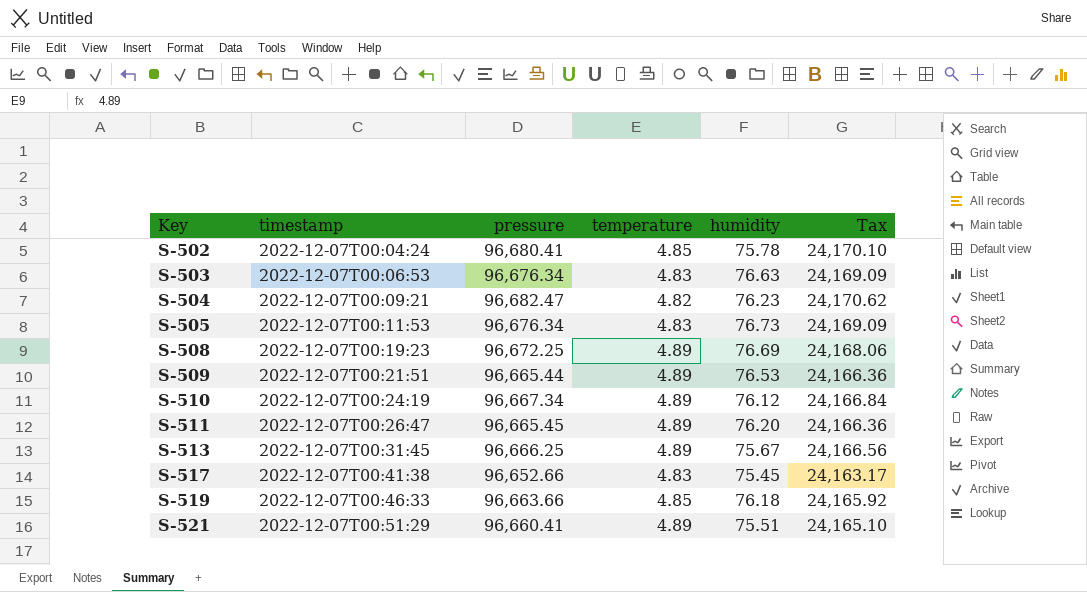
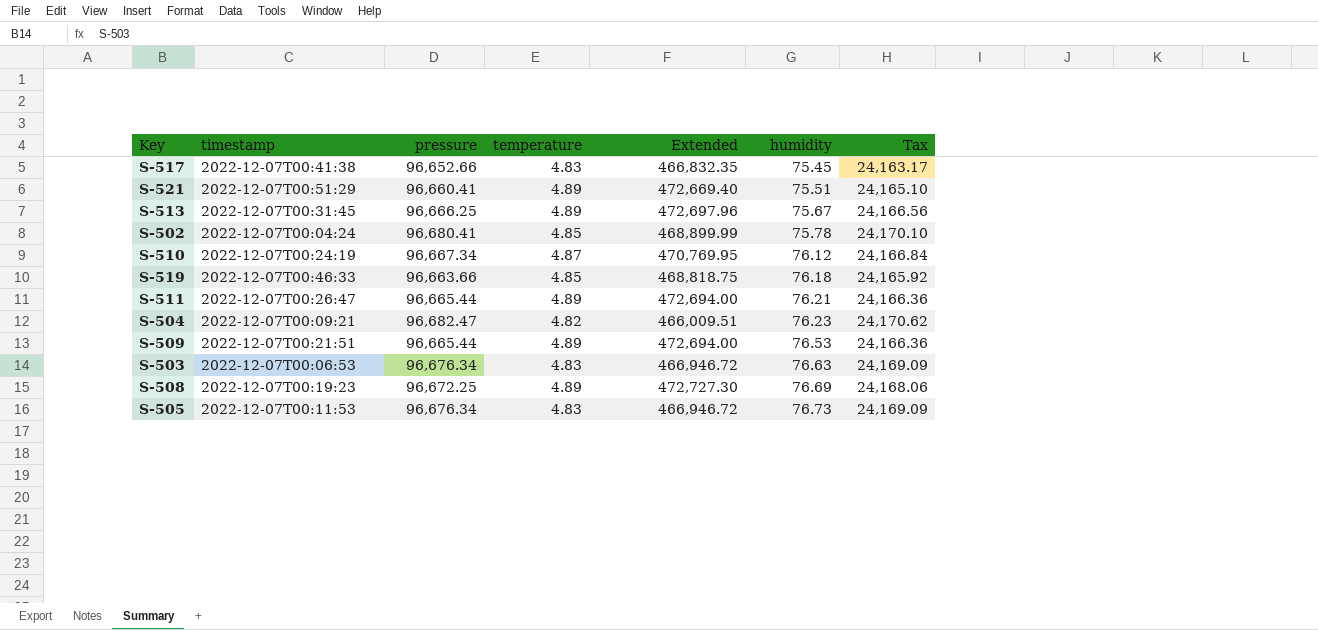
row order: Key ascending -> humidity ascending
column Extended | formula: none -> [pressure] * [temperature]
S-510 | temperature: 4.89 -> 4.87
S-511 | pressure: 96,665.45 -> 96,665.44
S-511 | humidity: 76.20 -> 76.21

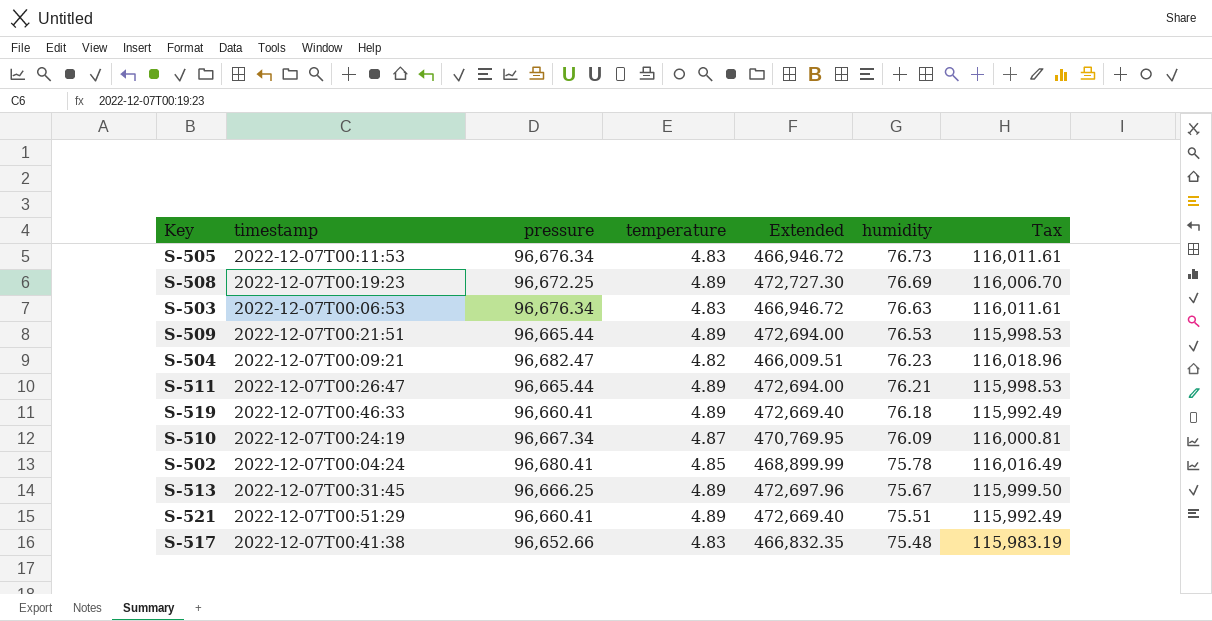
row order: humidity ascending -> humidity descending
column Tax | formula: [pressure] * 0.25 -> [pressure] * 1.2
S-519 | pressure: 96,663.66 -> 96,660.41
S-519 | temperature: 4.85 -> 4.89
S-519 | Extended: 468,818.75 -> 472,669.40
S-510 | humidity: 76.12 -> 76.09
S-517 | humidity: 75.45 -> 75.48

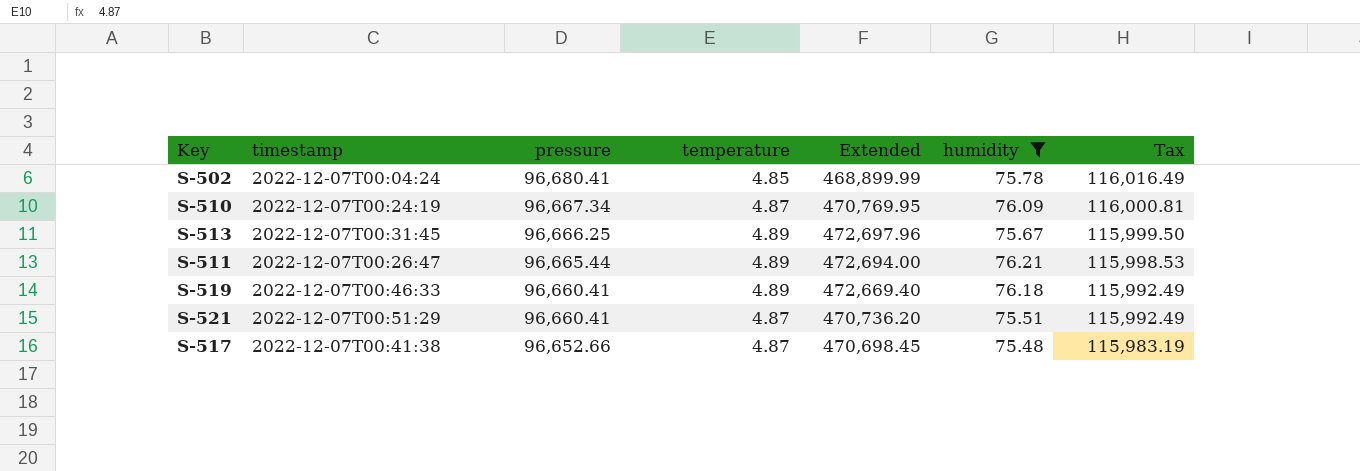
filter: none -> humidity <= 76.21
row order: humidity descending -> pressure descending
S-521 | temperature: 4.89 -> 4.87
S-521 | Extended: 472,669.40 -> 470,736.20
S-517 | temperature: 4.83 -> 4.87
S-517 | Extended: 466,832.35 -> 470,698.45

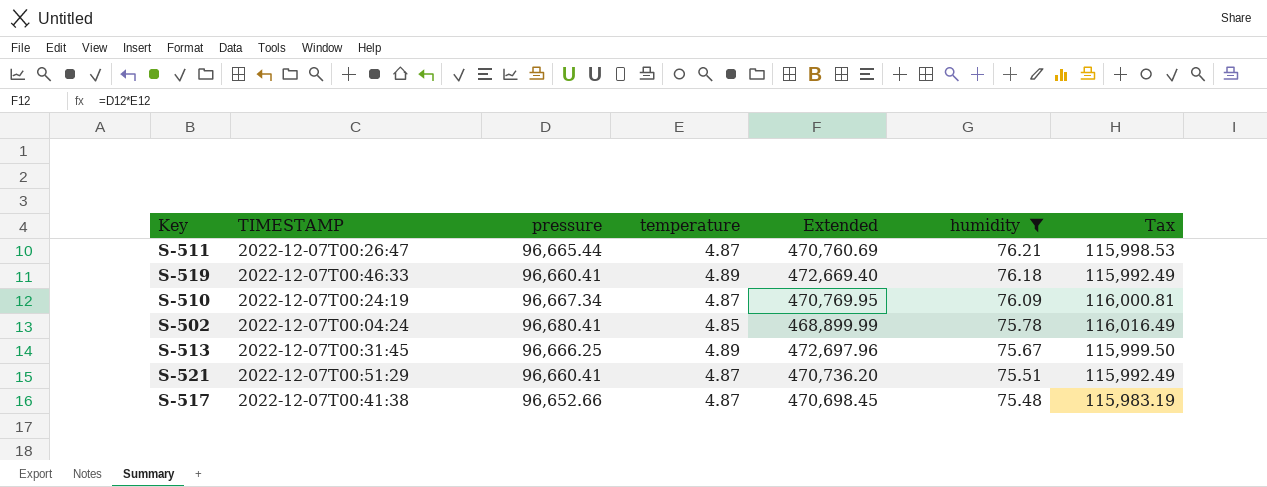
row order: pressure descending -> humidity descending
column name: timestamp -> TIMESTAMP
S-511 | temperature: 4.89 -> 4.87
S-511 | Extended: 472,694.00 -> 470,760.69

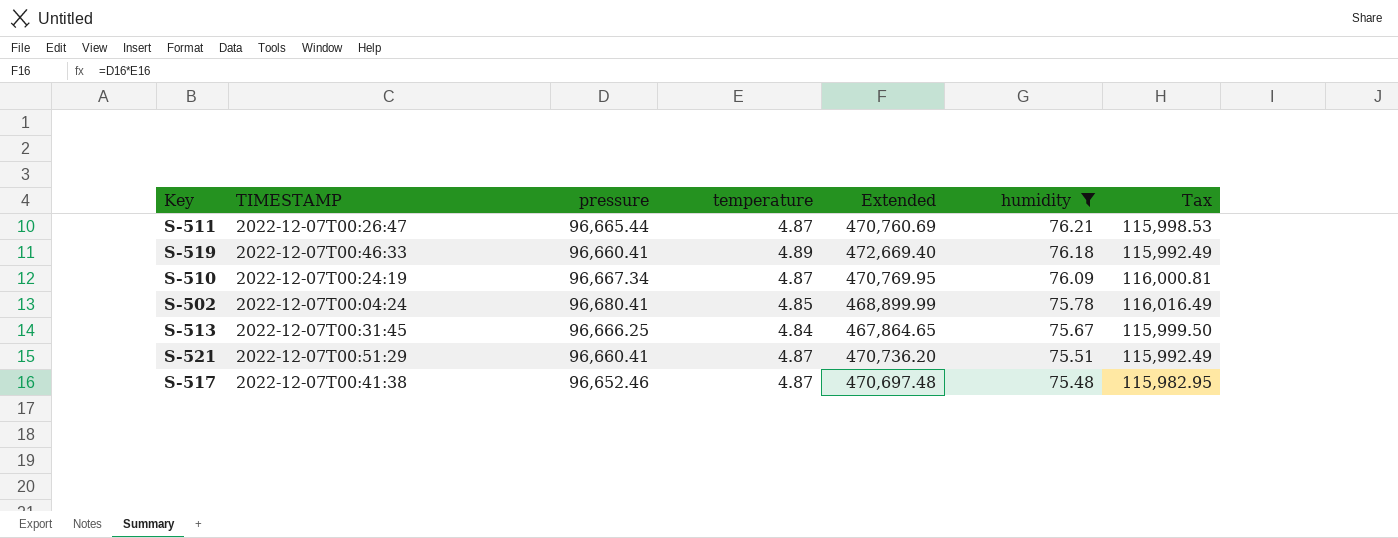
S-513 | temperature: 4.89 -> 4.84
S-513 | Extended: 472,697.96 -> 467,864.65
S-517 | pressure: 96,652.66 -> 96,652.46
S-517 | Extended: 470,698.45 -> 470,697.48
S-517 | Tax: 115,983.19 -> 115,982.95

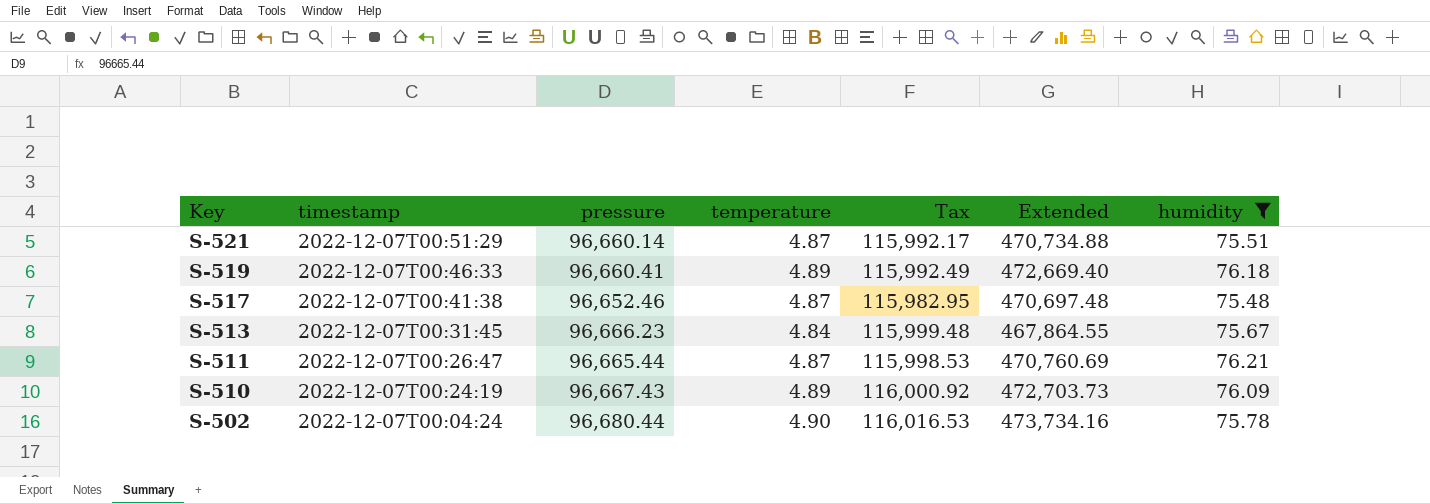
row order: humidity descending -> Key descending
column name: TIMESTAMP -> timestamp
column Tax | position: 7 -> 5
S-521 | pressure: 96,660.41 -> 96,660.14
S-521 | Tax: 115,992.49 -> 115,992.17
S-521 | Extended: 470,736.20 -> 470,734.88
S-513 | pressure: 96,666.25 -> 96,666.23
S-513 | Tax: 115,999.50 -> 115,999.48
S-513 | Extended: 467,864.65 -> 467,864.55
S-510 | pressure: 96,667.34 -> 96,667.43
S-510 | temperature: 4.87 -> 4.89
S-510 | Tax: 116,000.81 -> 116,000.92
S-510 | Extended: 470,769.95 -> 472,703.73
S-502 | pressure: 96,680.41 -> 96,680.44
S-502 | temperature: 4.85 -> 4.90
S-502 | Tax: 116,016.49 -> 116,016.53
S-502 | Extended: 468,899.99 -> 473,734.16

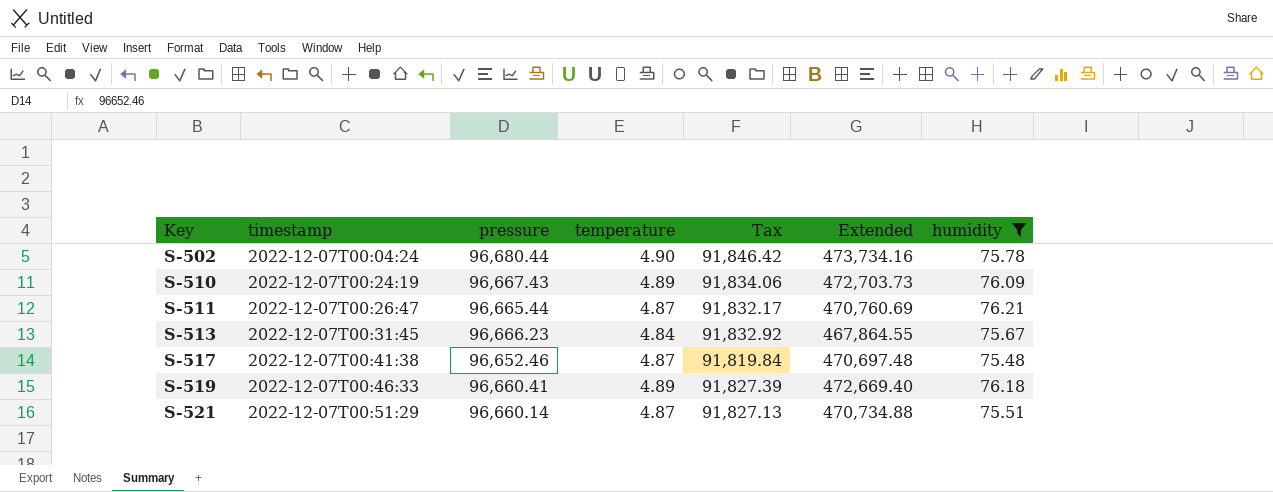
row order: Key descending -> Key ascending
column Tax | formula: [pressure] * 1.2 -> [pressure] * 0.95

